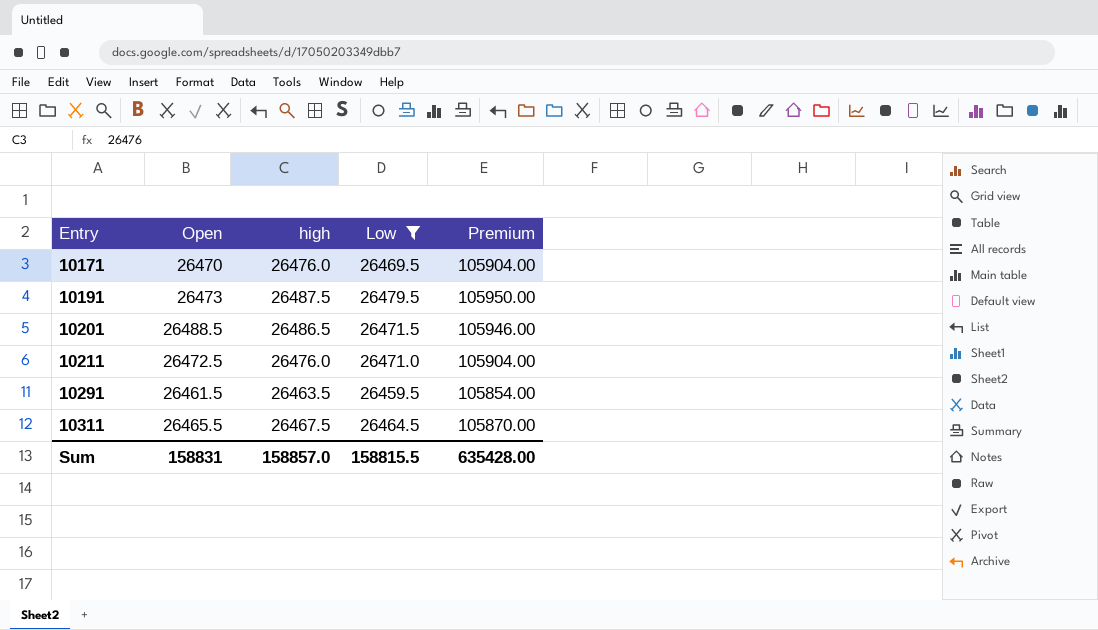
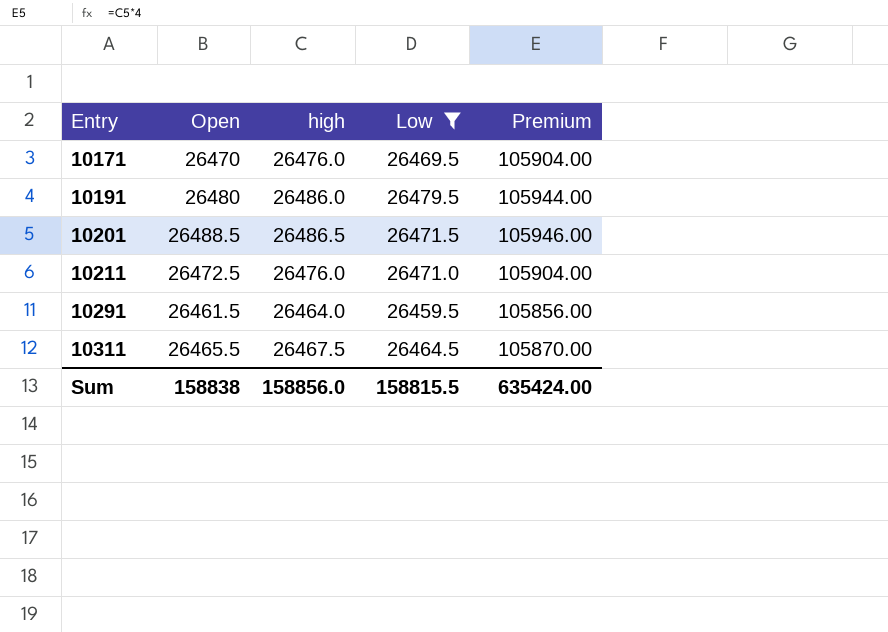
10191 | Open: 26473 -> 26480
10191 | high: 26487.5 -> 26486.0
10191 | Premium: 105950.00 -> 105944.00
10291 | high: 26463.5 -> 26464.0
10291 | Premium: 105854.00 -> 105856.00
Sum | Open: 158831 -> 158838
Sum | high: 158857.0 -> 158856.0
Sum | Premium: 635428.00 -> 635424.00

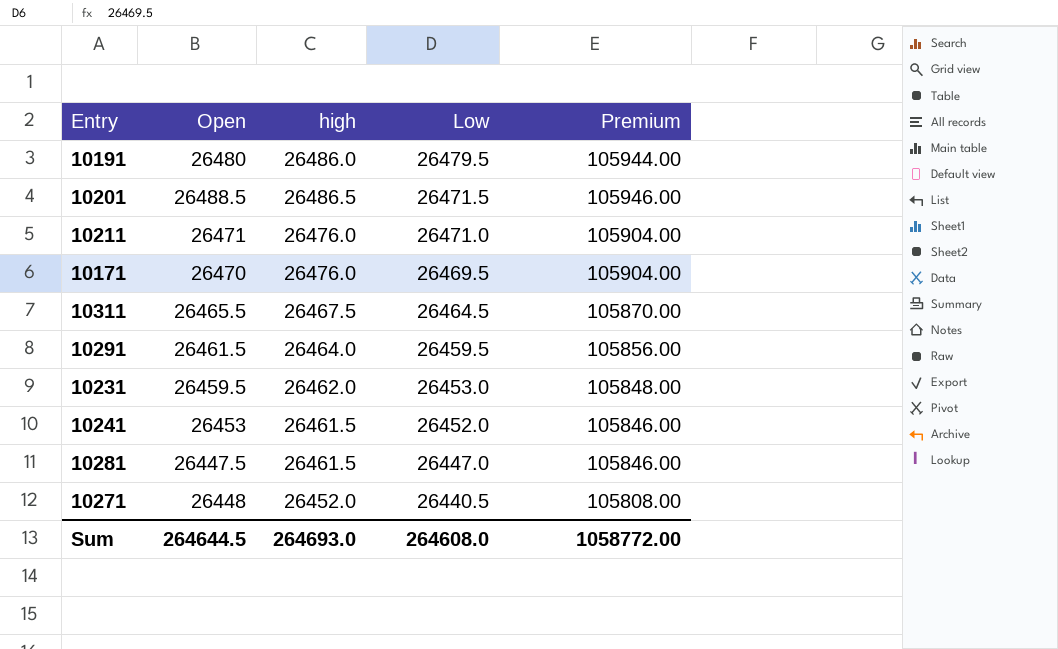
filter: Low >= 26459.5 -> none
row order: Entry ascending -> Low descending
10211 | Open: 26472.5 -> 26471
Sum | Open: 158838 -> 264644.5
Sum | high: 158856.0 -> 264693.0
Sum | Low: 158815.5 -> 264608.0
Sum | Premium: 635424.00 -> 1058772.00

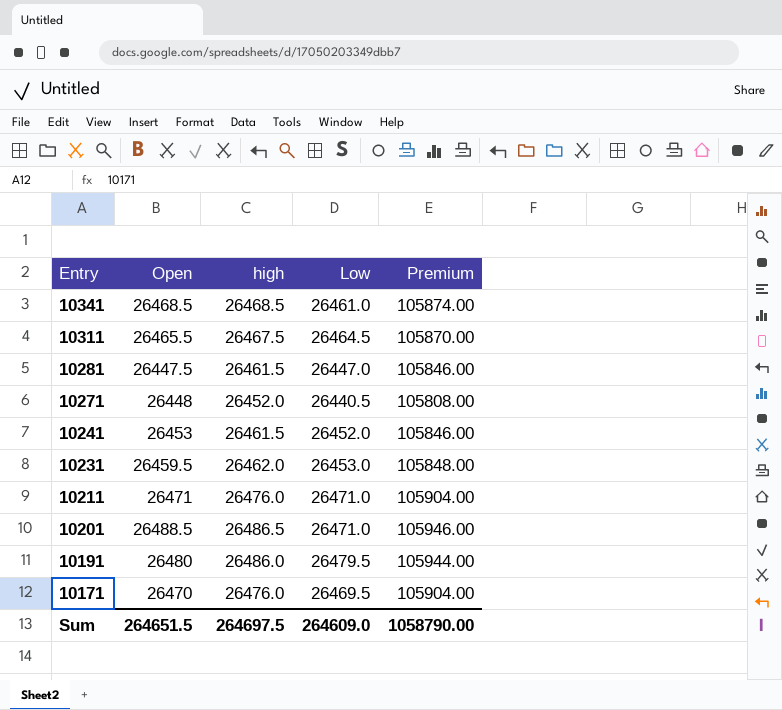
row order: Low descending -> Entry descending
row 10291: 26461.5 | 26464.0 | 26459.5 | 105856.00 -> none
row 10341: none -> 26468.5 | 26468.5 | 26461.0 | 105874.00
10201 | Low: 26471.5 -> 26471.0
Sum | Open: 264644.5 -> 264651.5
Sum | high: 264693.0 -> 264697.5
Sum | Low: 264608.0 -> 264609.0
Sum | Premium: 1058772.00 -> 1058790.00

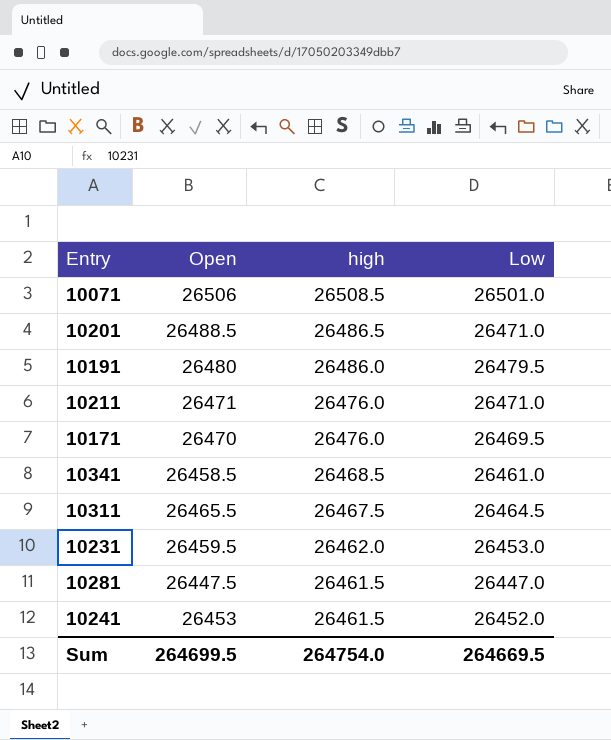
row order: Entry descending -> high descending
column Premium | formula: [high] * 4 -> none
row 10271: 26448 | 26452.0 | 26440.5 | 105808.00 -> none
row 10071: none -> 26506 | 26508.5 | 26501.0
10341 | Open: 26468.5 -> 26458.5
Sum | Open: 264651.5 -> 264699.5
Sum | high: 264697.5 -> 264754.0
Sum | Low: 264609.0 -> 264669.5

